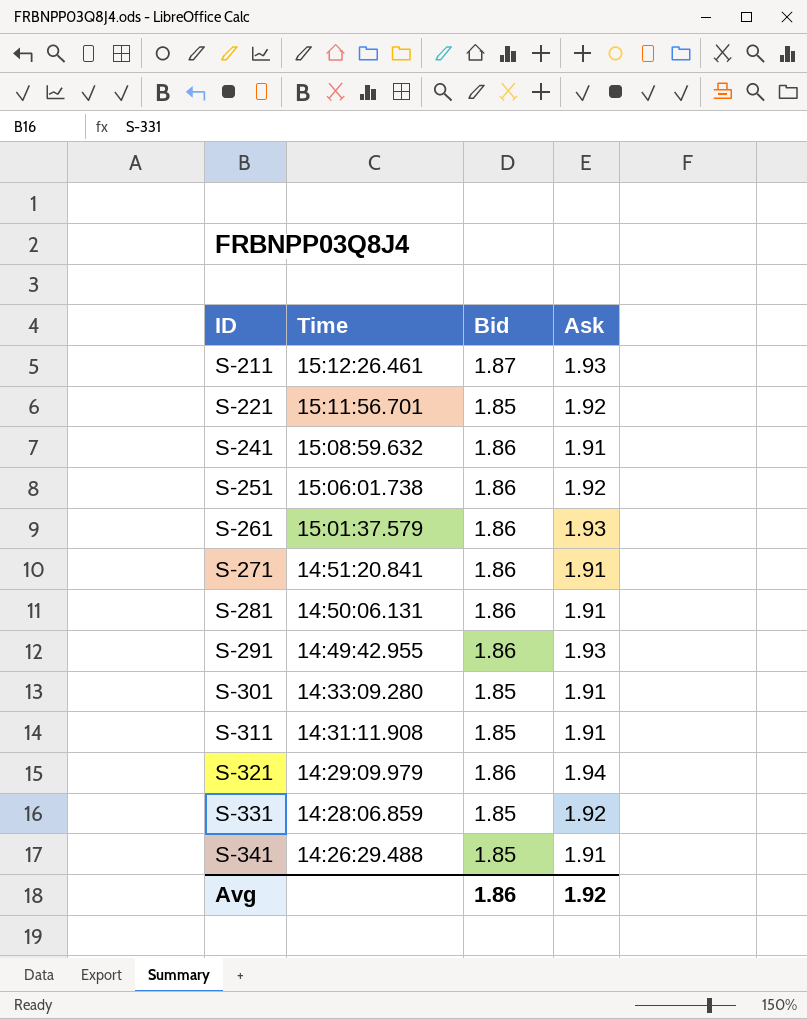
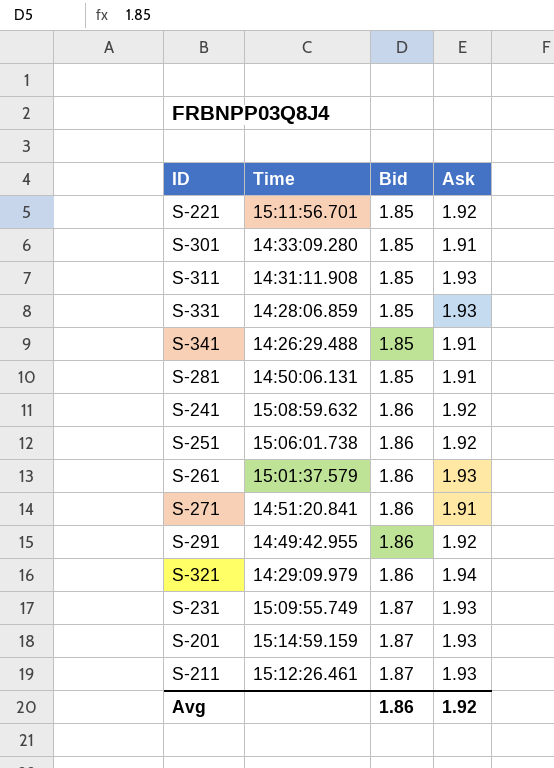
row order: ID ascending -> Bid ascending
S-311 | Ask: 1.91 -> 1.93
S-331 | Ask: 1.92 -> 1.93
S-281 | Bid: 1.86 -> 1.85
S-241 | Ask: 1.91 -> 1.92
S-291 | Ask: 1.93 -> 1.92
row S-231: none -> 15:09:55.749 | 1.87 | 1.93
row S-201: none -> 15:14:59.159 | 1.87 | 1.93

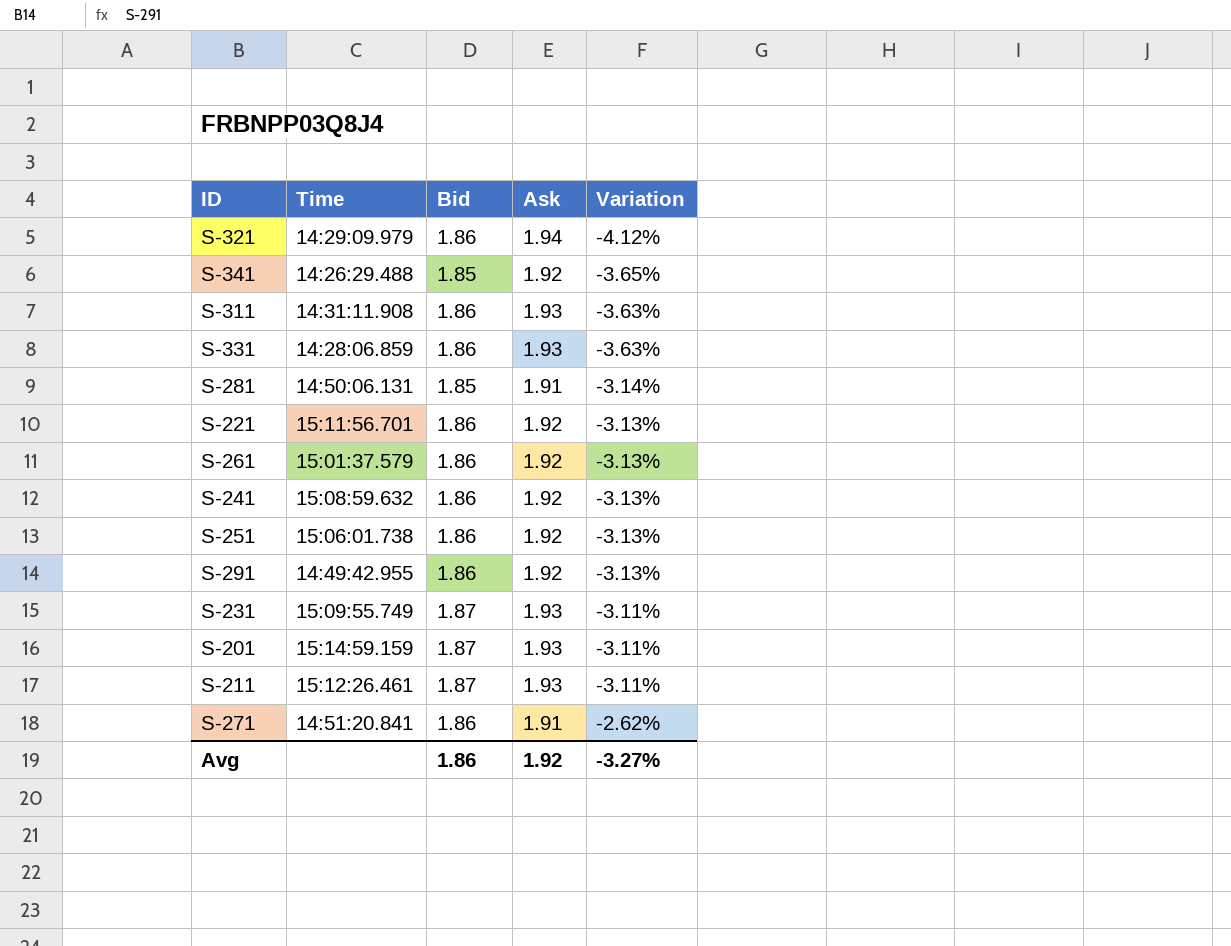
row order: Bid ascending -> Variation ascending
column Variation | formula: none -> ([Bid] - [Ask]) / [Ask]
row S-301: 14:33:09.280 | 1.85 | 1.91 -> none
S-341 | Ask: 1.91 -> 1.92
S-311 | Bid: 1.85 -> 1.86
S-331 | Bid: 1.85 -> 1.86
S-221 | Bid: 1.85 -> 1.86
S-261 | Ask: 1.93 -> 1.92

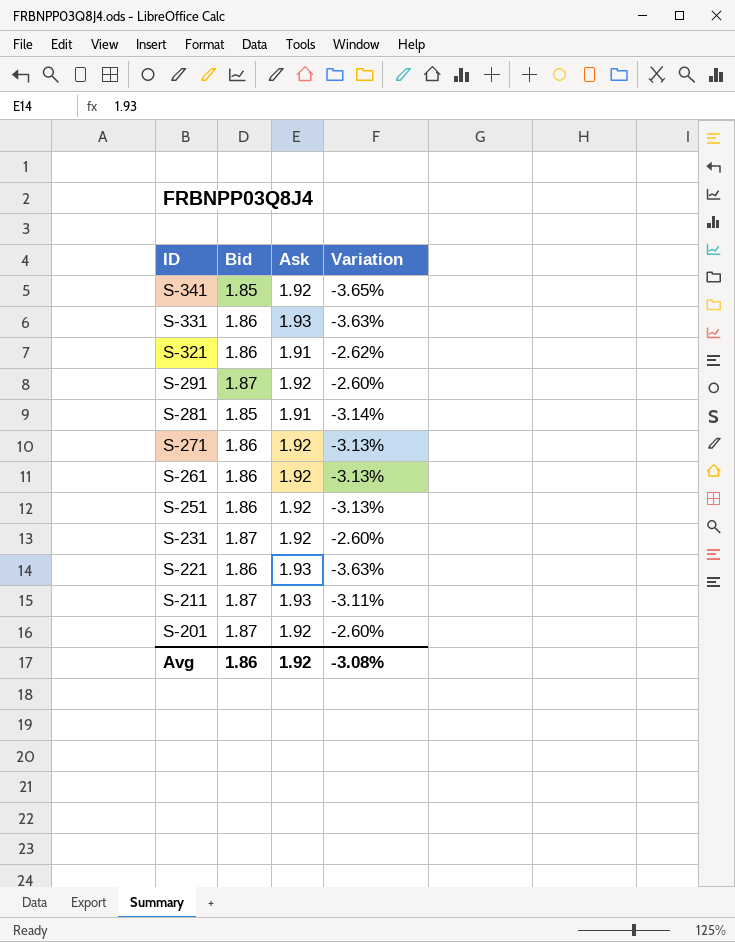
row order: Variation ascending -> ID descending
column Time | position: 2 -> none
row S-311: 14:31:11.908 | 1.86 | 1.93 | -3.63% -> none
row S-241: 15:08:59.632 | 1.86 | 1.92 | -3.13% -> none
S-321 | Ask: 1.94 -> 1.91
S-321 | Variation: -4.12% -> -2.62%
S-291 | Bid: 1.86 -> 1.87
S-291 | Variation: -3.13% -> -2.60%
S-271 | Ask: 1.91 -> 1.92
S-271 | Variation: -2.62% -> -3.13%
S-231 | Ask: 1.93 -> 1.92
S-231 | Variation: -3.11% -> -2.60%
S-221 | Ask: 1.92 -> 1.93
S-221 | Variation: -3.13% -> -3.63%
S-201 | Ask: 1.93 -> 1.92
S-201 | Variation: -3.11% -> -2.60%
Avg | Variation: -3.27% -> -3.08%

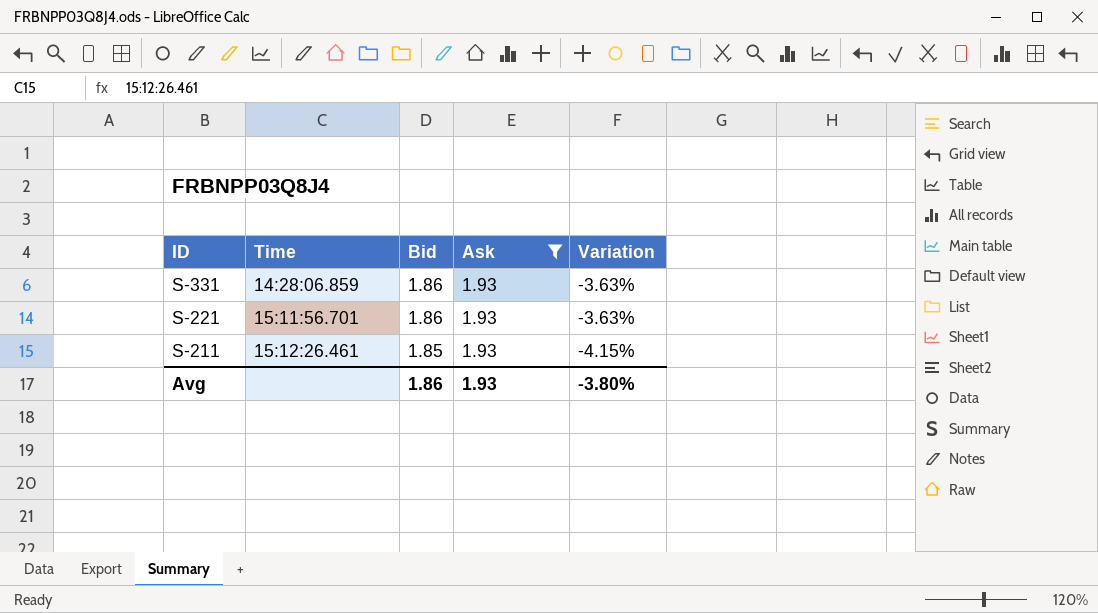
filter: none -> Ask = 1.93
column Time | position: none -> 2
S-211 | Bid: 1.87 -> 1.85
S-211 | Variation: -3.11% -> -4.15%
Avg | Ask: 1.92 -> 1.93
Avg | Variation: -3.08% -> -3.80%

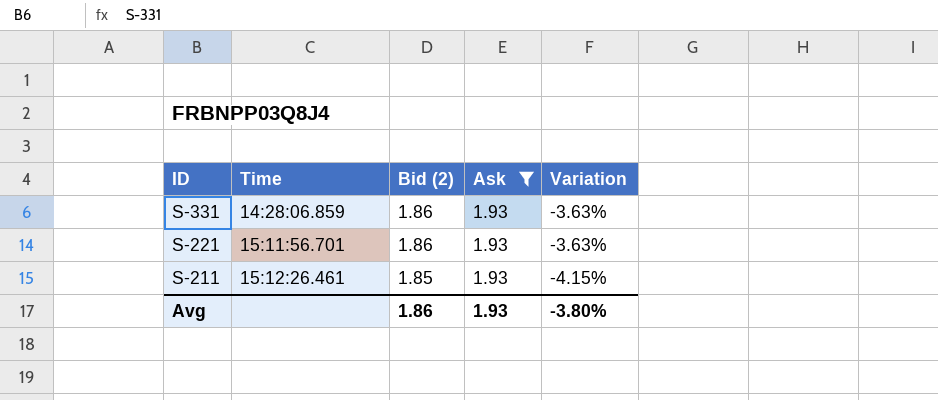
column name: Bid -> Bid (2)

